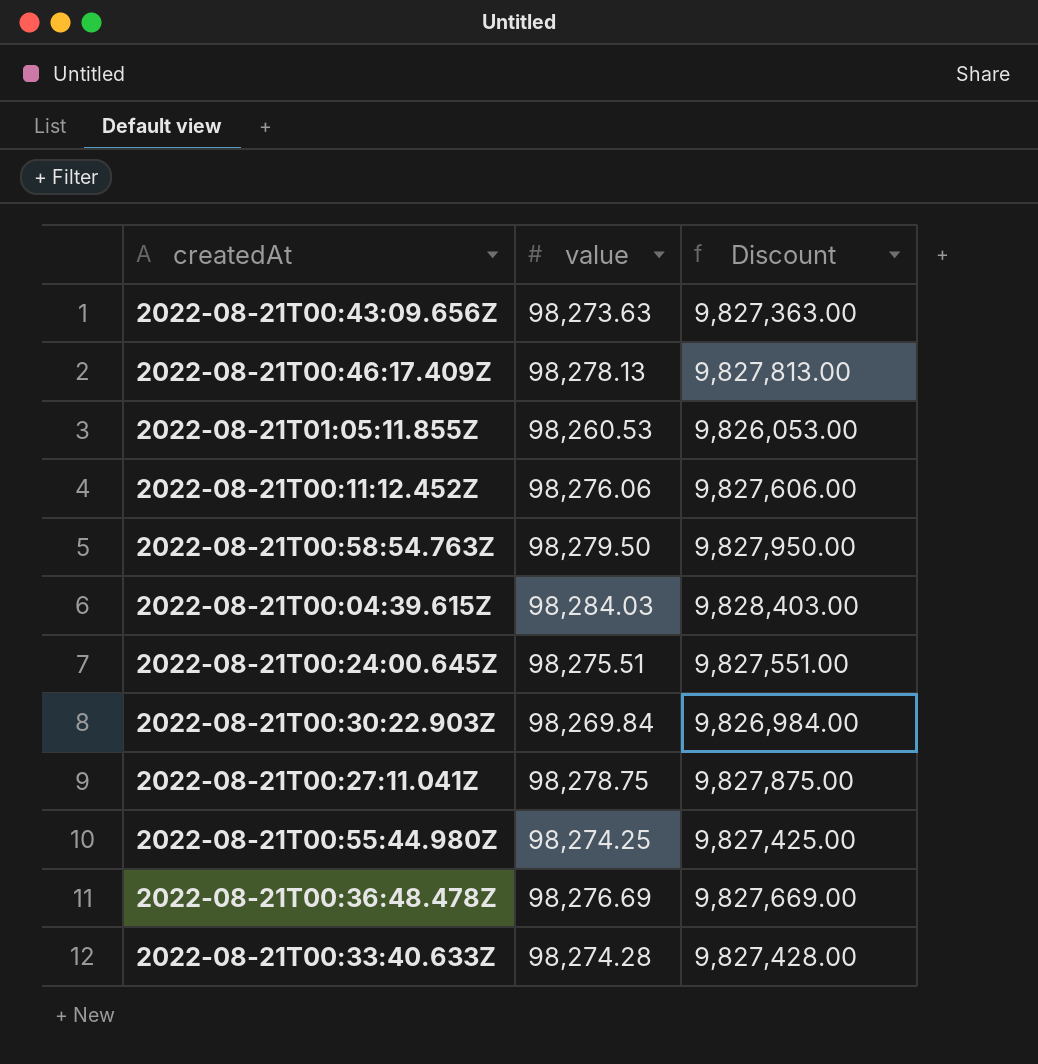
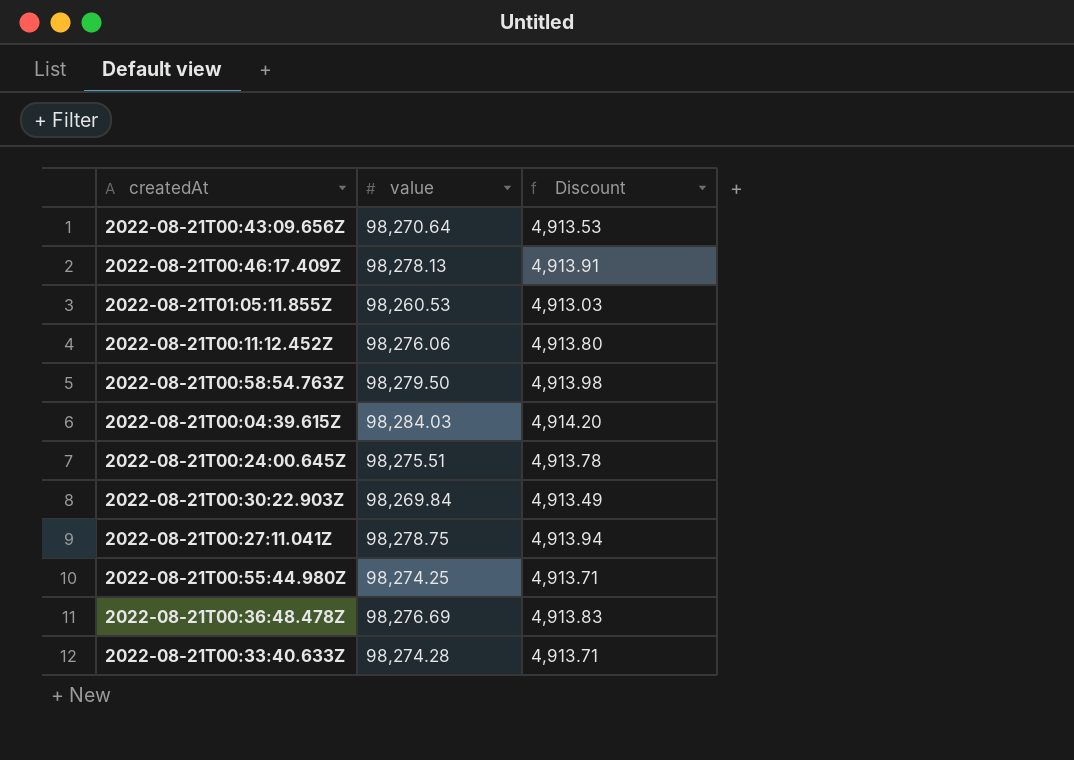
column Discount | formula: [value] * 100 -> [value] * 0.05
2022-08-21T00:43:09.656Z | value: 98,273.63 -> 98,270.64

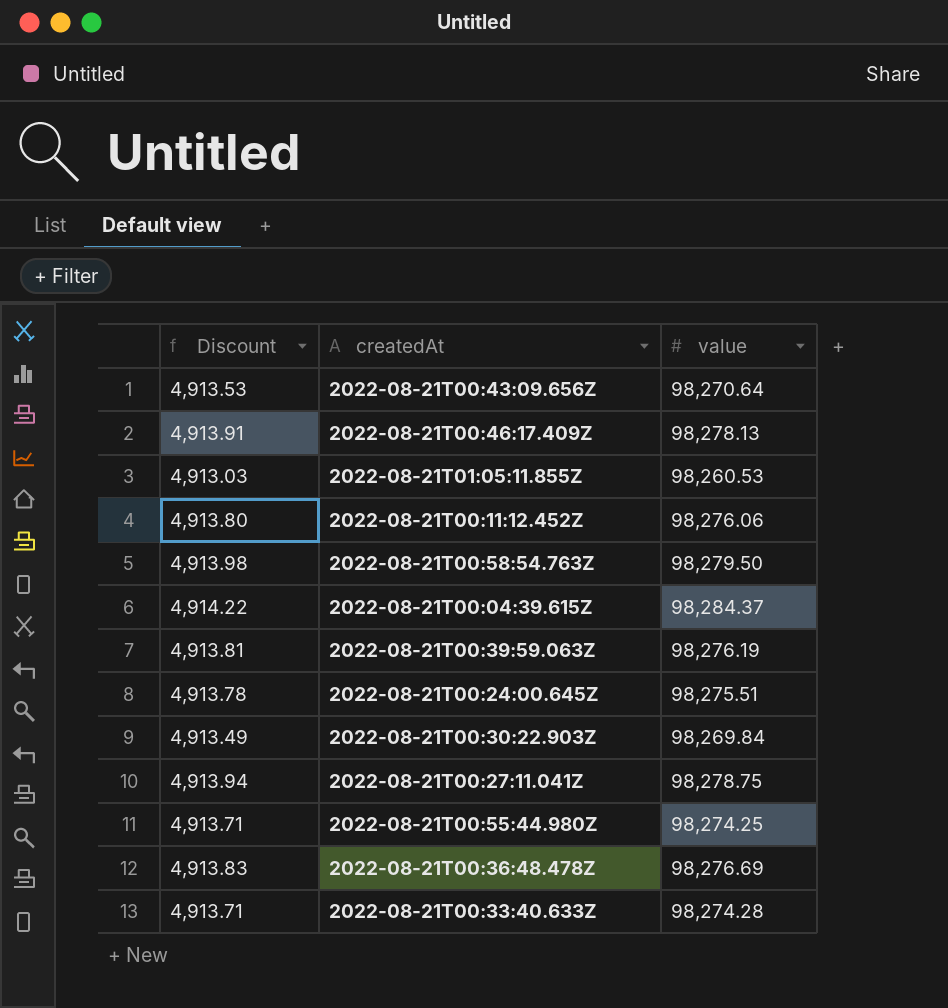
column Discount | position: 3 -> 1
2022-08-21T00:04:39.615Z | Discount: 4,914.20 -> 4,914.22
2022-08-21T00:04:39.615Z | value: 98,284.03 -> 98,284.37
row 2022-08-21T00:39:59.063Z: none -> 4,913.81 | 98,276.19

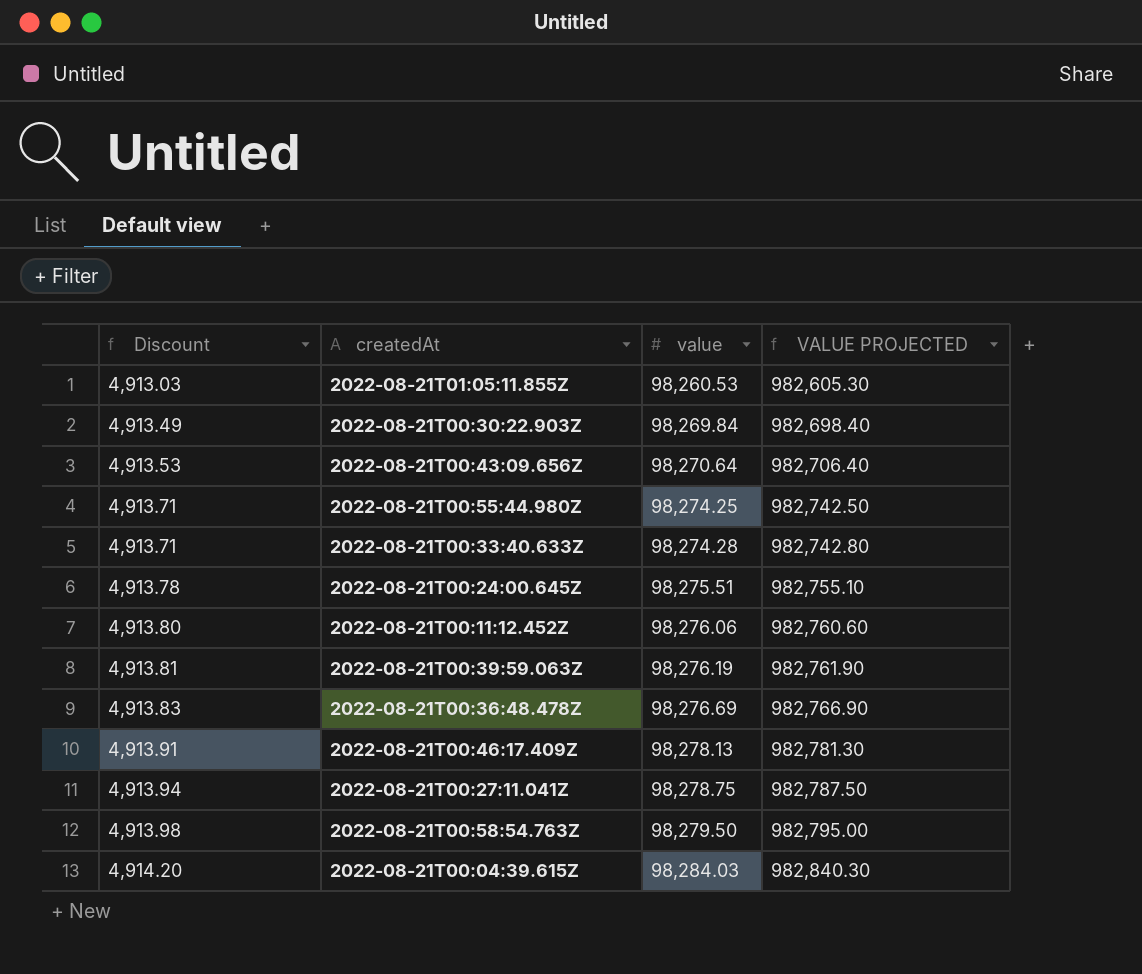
row order: none -> Discount ascending
column VALUE PROJECTED | formula: none -> [value] * 10
2022-08-21T00:04:39.615Z | Discount: 4,914.22 -> 4,914.20
2022-08-21T00:04:39.615Z | value: 98,284.37 -> 98,284.03

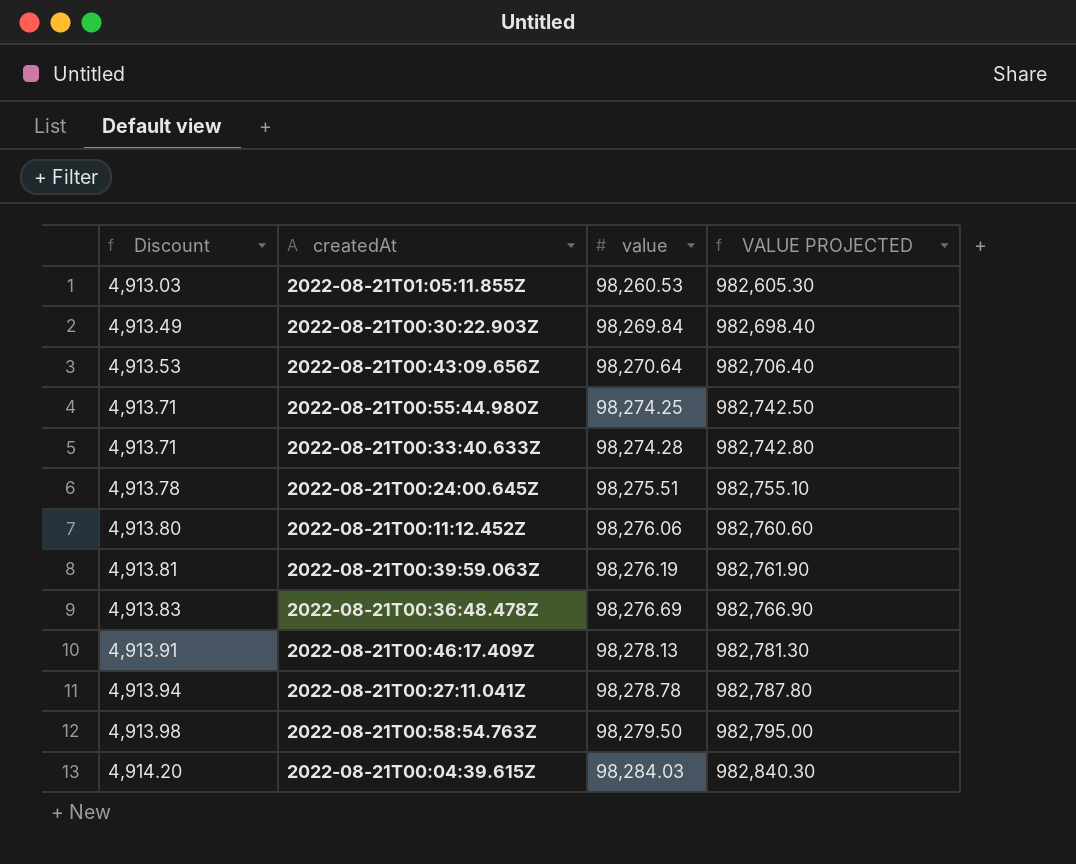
2022-08-21T00:27:11.041Z | value: 98,278.75 -> 98,278.78
2022-08-21T00:27:11.041Z | VALUE PROJECTED: 982,787.50 -> 982,787.80

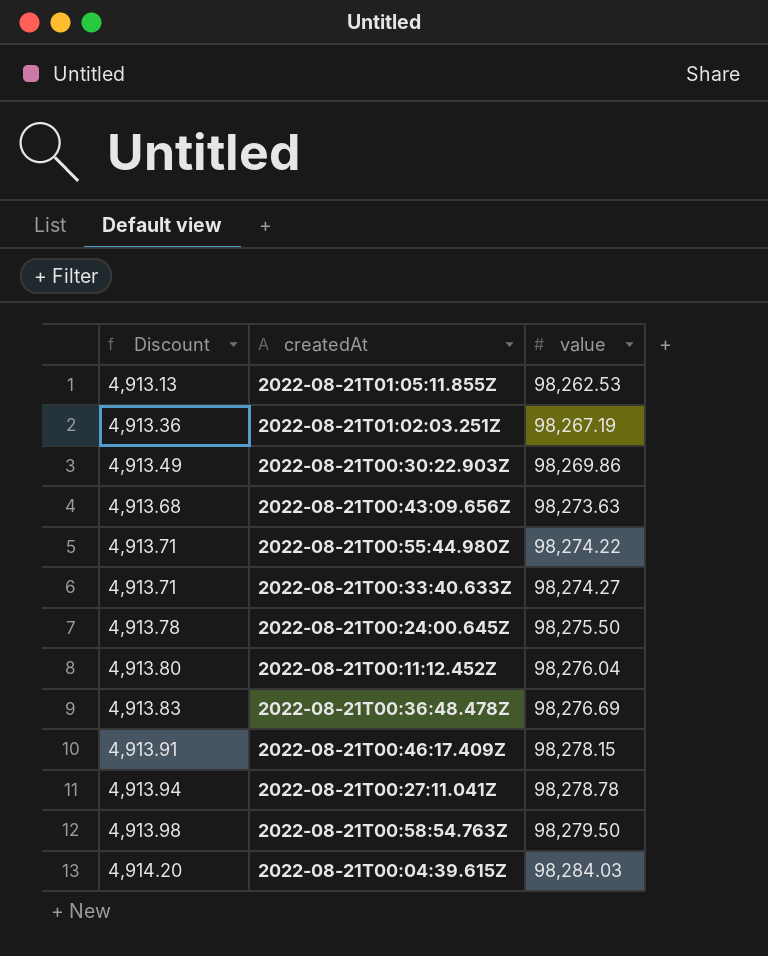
column VALUE PROJECTED | formula: [value] * 10 -> none
row 2022-08-21T00:39:59.063Z: 4,913.81 | 98,276.19 | 982,761.90 -> none
2022-08-21T01:05:11.855Z | Discount: 4,913.03 -> 4,913.13
2022-08-21T01:05:11.855Z | value: 98,260.53 -> 98,262.53
row 2022-08-21T01:02:03.251Z: none -> 4,913.36 | 98,267.19
2022-08-21T00:30:22.903Z | value: 98,269.84 -> 98,269.86
2022-08-21T00:43:09.656Z | Discount: 4,913.53 -> 4,913.68
2022-08-21T00:43:09.656Z | value: 98,270.64 -> 98,273.63
2022-08-21T00:55:44.980Z | value: 98,274.25 -> 98,274.22
2022-08-21T00:33:40.633Z | value: 98,274.28 -> 98,274.27
2022-08-21T00:24:00.645Z | value: 98,275.51 -> 98,275.50
2022-08-21T00:11:12.452Z | value: 98,276.06 -> 98,276.04
2022-08-21T00:46:17.409Z | value: 98,278.13 -> 98,278.15

